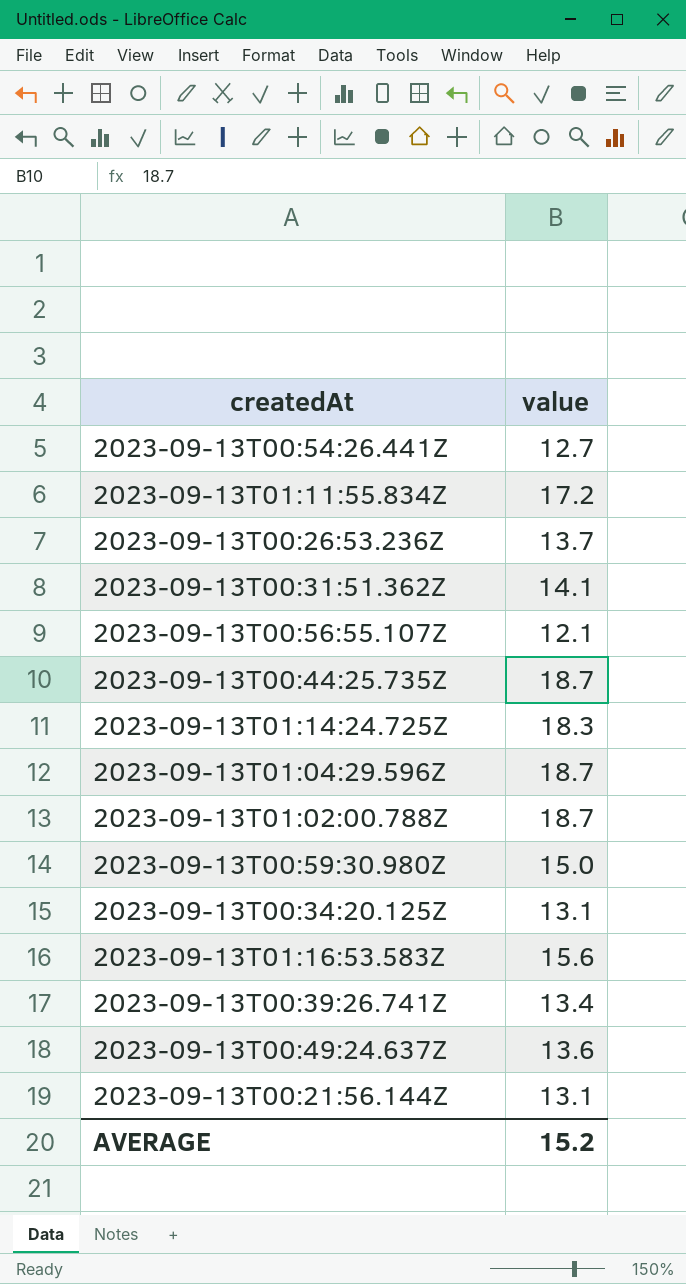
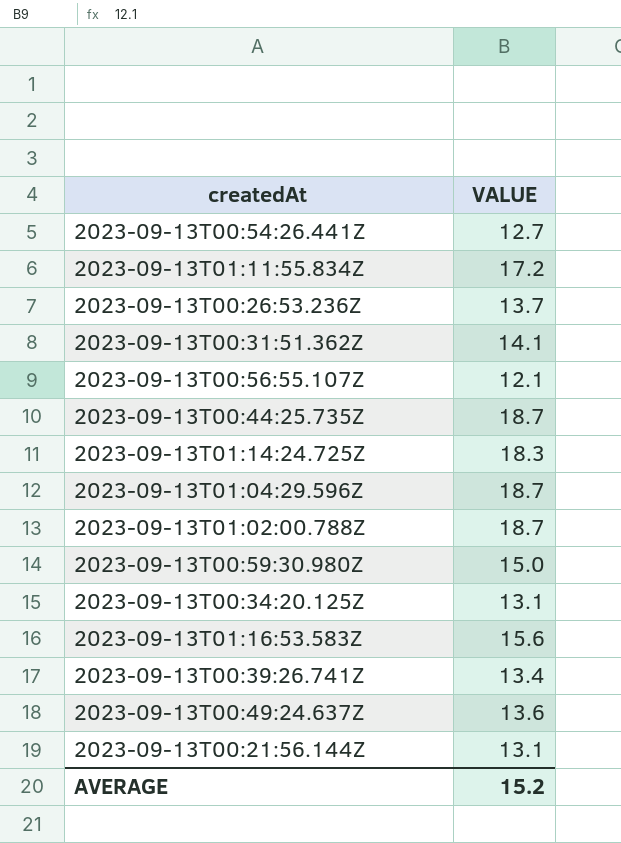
column name: value -> VALUE

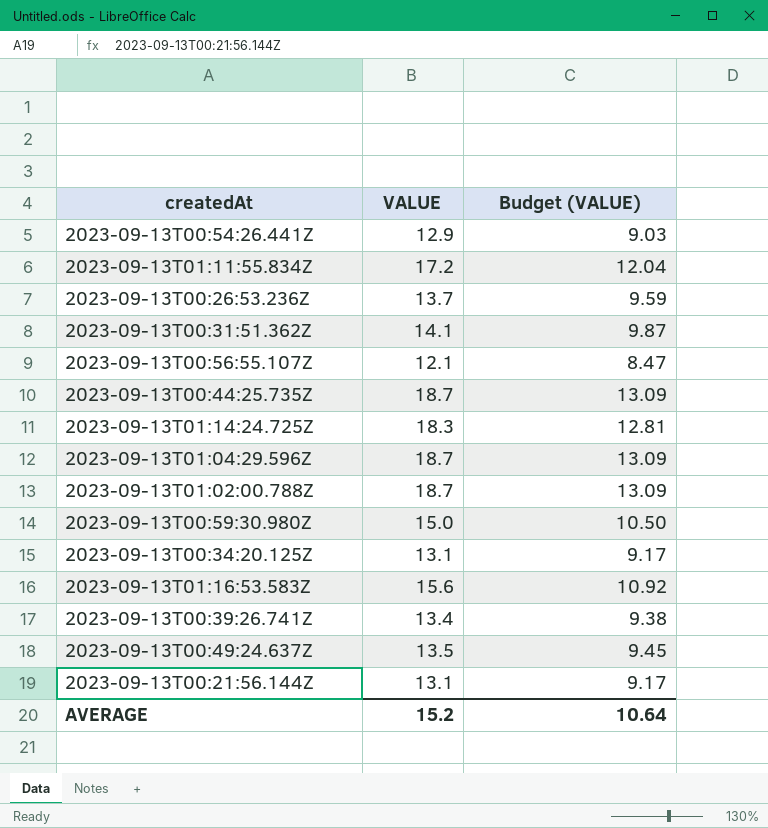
column Budget (VALUE) | formula: none -> [VALUE] * 0.7
2023-09-13T00:54:26.441Z | VALUE: 12.7 -> 12.9
2023-09-13T00:49:24.637Z | VALUE: 13.6 -> 13.5

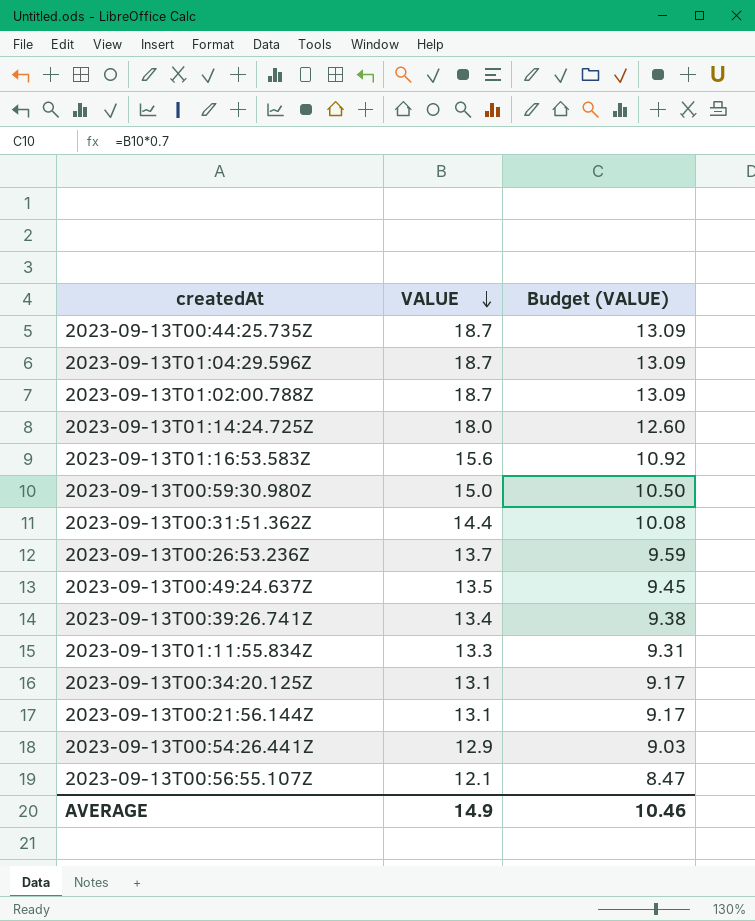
row order: none -> VALUE descending
2023-09-13T01:14:24.725Z | VALUE: 18.3 -> 18.0
2023-09-13T01:14:24.725Z | Budget (VALUE): 12.81 -> 12.60
2023-09-13T00:31:51.362Z | VALUE: 14.1 -> 14.4
2023-09-13T00:31:51.362Z | Budget (VALUE): 9.87 -> 10.08
2023-09-13T01:11:55.834Z | VALUE: 17.2 -> 13.3
2023-09-13T01:11:55.834Z | Budget (VALUE): 12.04 -> 9.31
AVERAGE | VALUE: 15.2 -> 14.9
AVERAGE | Budget (VALUE): 10.64 -> 10.46

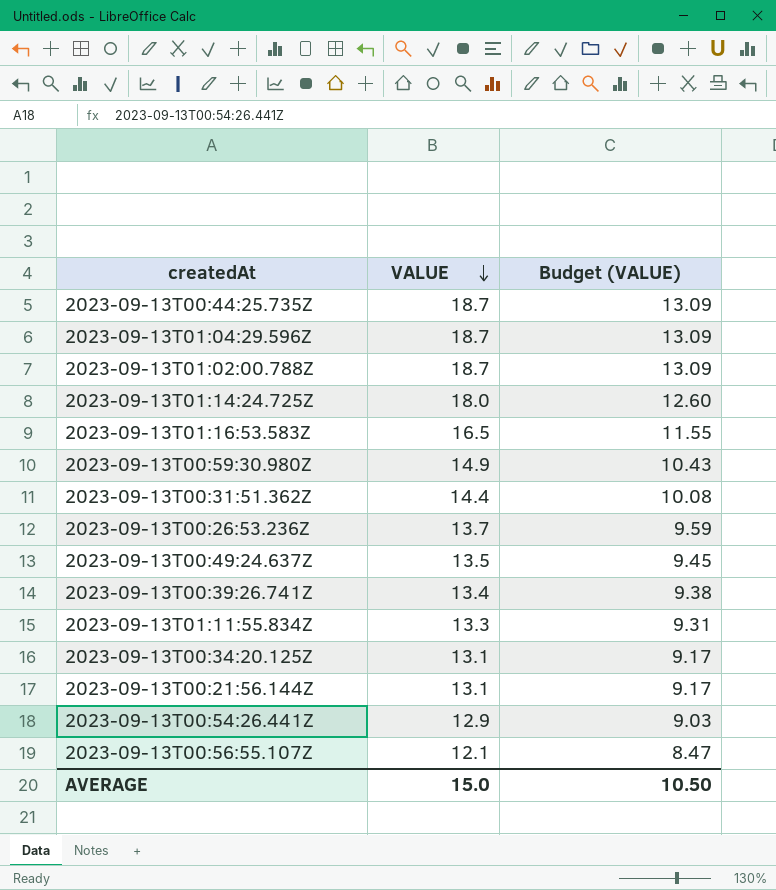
2023-09-13T01:16:53.583Z | VALUE: 15.6 -> 16.5
2023-09-13T01:16:53.583Z | Budget (VALUE): 10.92 -> 11.55
2023-09-13T00:59:30.980Z | VALUE: 15.0 -> 14.9
2023-09-13T00:59:30.980Z | Budget (VALUE): 10.50 -> 10.43
AVERAGE | VALUE: 14.9 -> 15.0
AVERAGE | Budget (VALUE): 10.46 -> 10.50

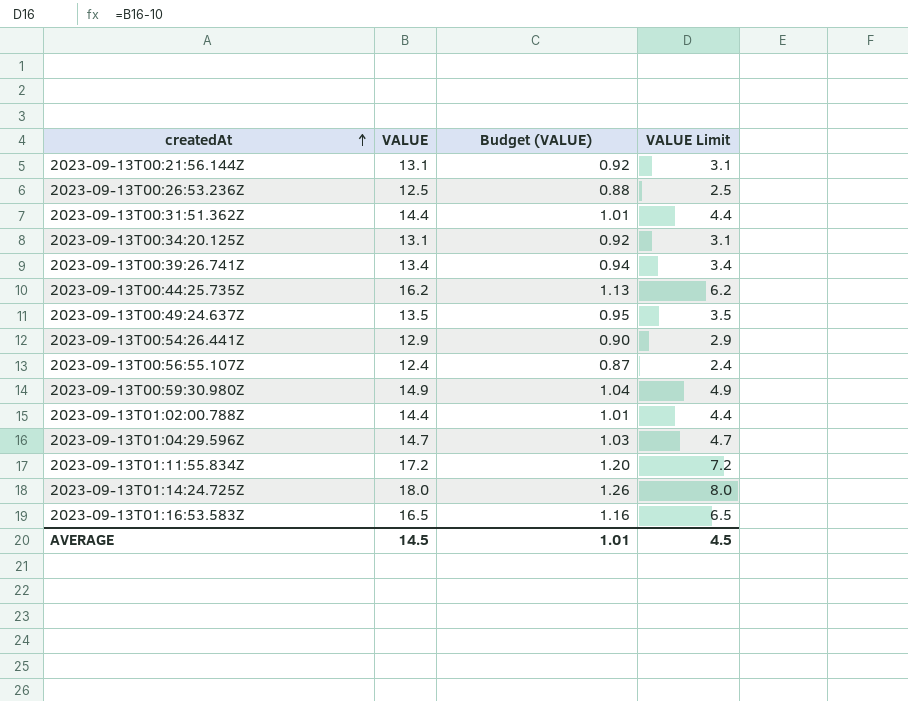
row order: VALUE descending -> createdAt ascending
column Budget (VALUE) | formula: [VALUE] * 0.7 -> [VALUE] * 0.07
column VALUE Limit | formula: none -> [VALUE] - 10
2023-09-13T00:26:53.236Z | VALUE: 13.7 -> 12.5
2023-09-13T00:44:25.735Z | VALUE: 18.7 -> 16.2
2023-09-13T00:56:55.107Z | VALUE: 12.1 -> 12.4
2023-09-13T01:02:00.788Z | VALUE: 18.7 -> 14.4
2023-09-13T01:04:29.596Z | VALUE: 18.7 -> 14.7
2023-09-13T01:11:55.834Z | VALUE: 13.3 -> 17.2
AVERAGE | VALUE: 15.0 -> 14.5
AVERAGE | Budget (VALUE): 10.50 -> 1.01

